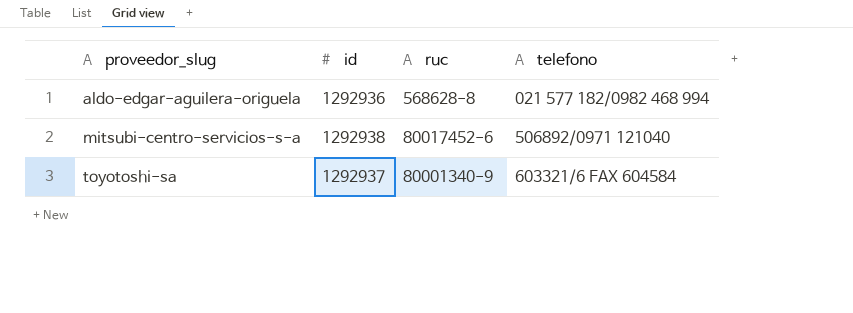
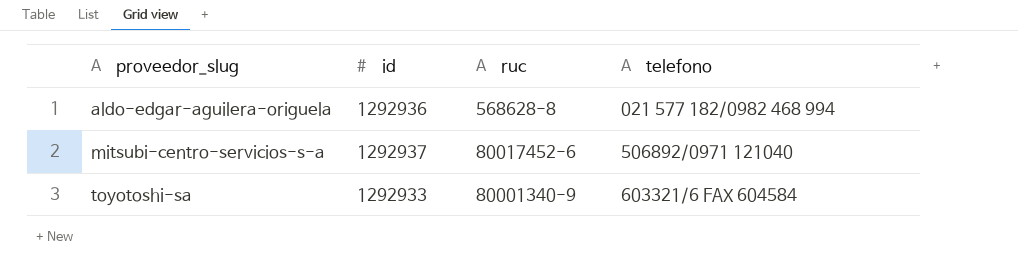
mitsubi-centro-servicios-s-a | id: 1292938 -> 1292937
toyotoshi-sa | id: 1292937 -> 1292933

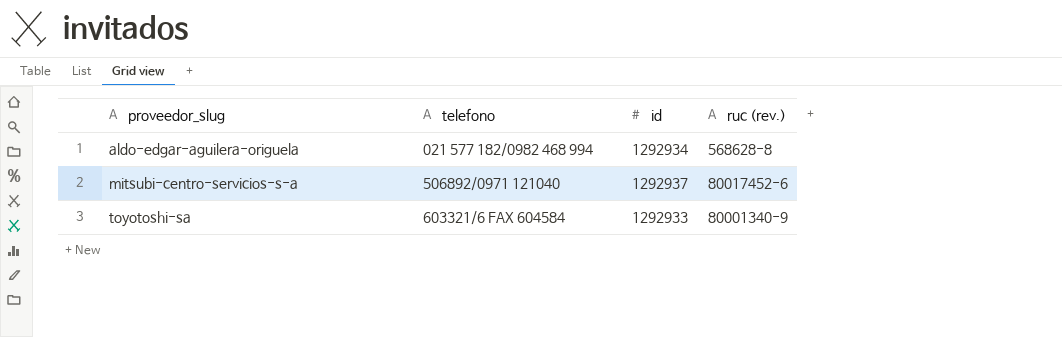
column telefono | position: 4 -> 2
column name: ruc -> ruc (rev.)
aldo-edgar-aguilera-origuela | id: 1292936 -> 1292934

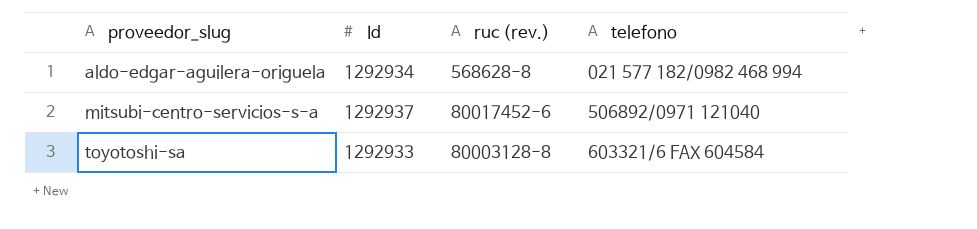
column name: id -> Id
column telefono | position: 2 -> 4
toyotoshi-sa | ruc (rev.): 80001340-9 -> 80003128-8

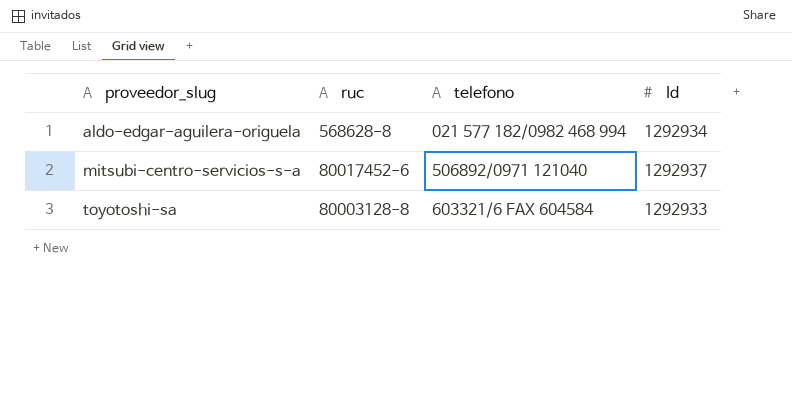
column name: ruc (rev.) -> ruc
column Id | position: 2 -> 4

